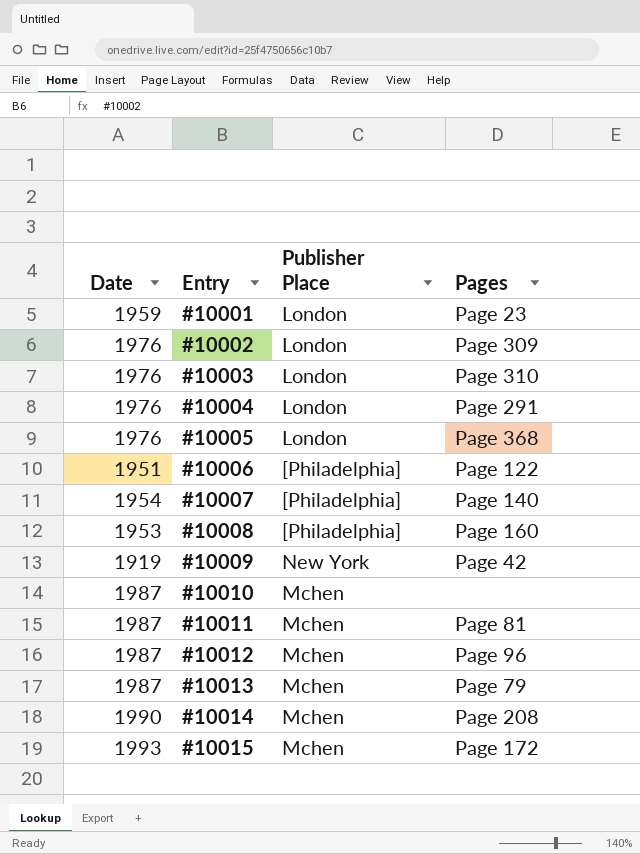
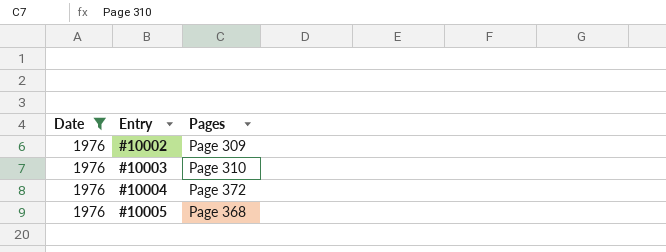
filter: none -> Date = 1976
column Publisher Place | position: 3 -> none
#10004 | Pages: Page 291 -> Page 372

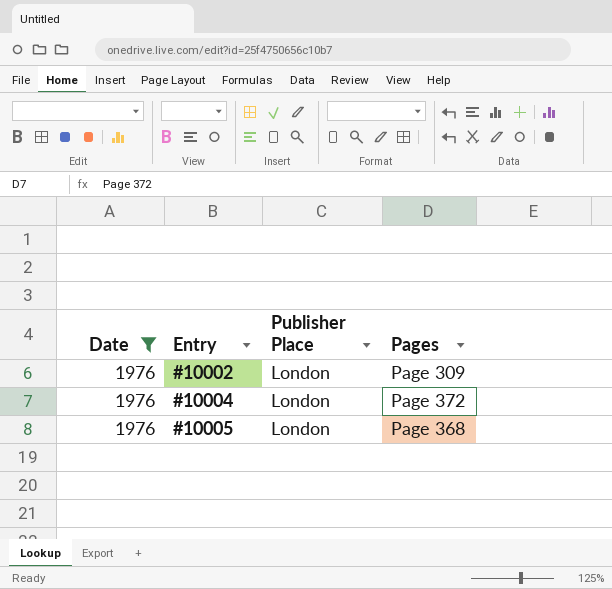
column Publisher Place | position: none -> 3
row #10003: 1976 | Page 310 -> none

